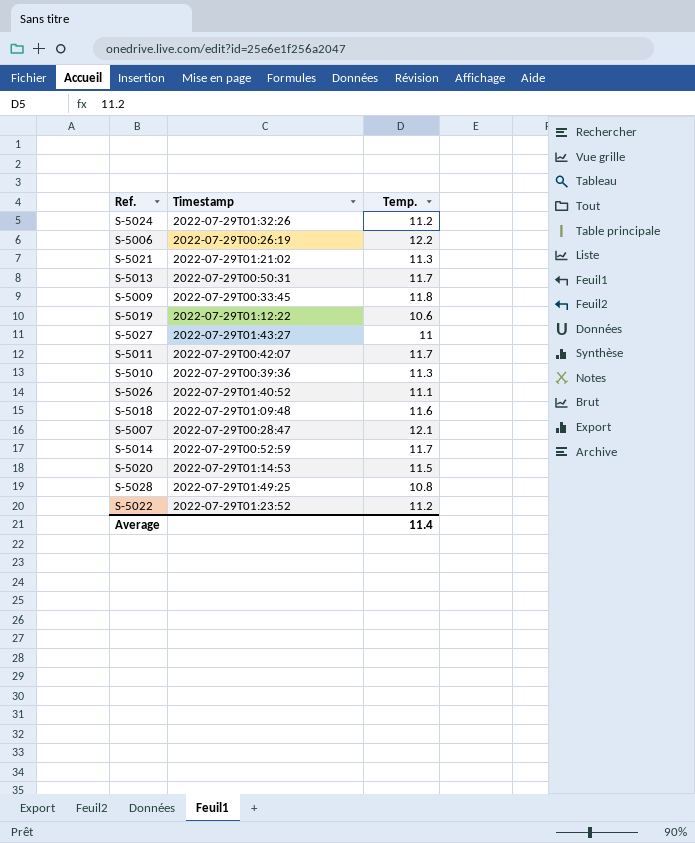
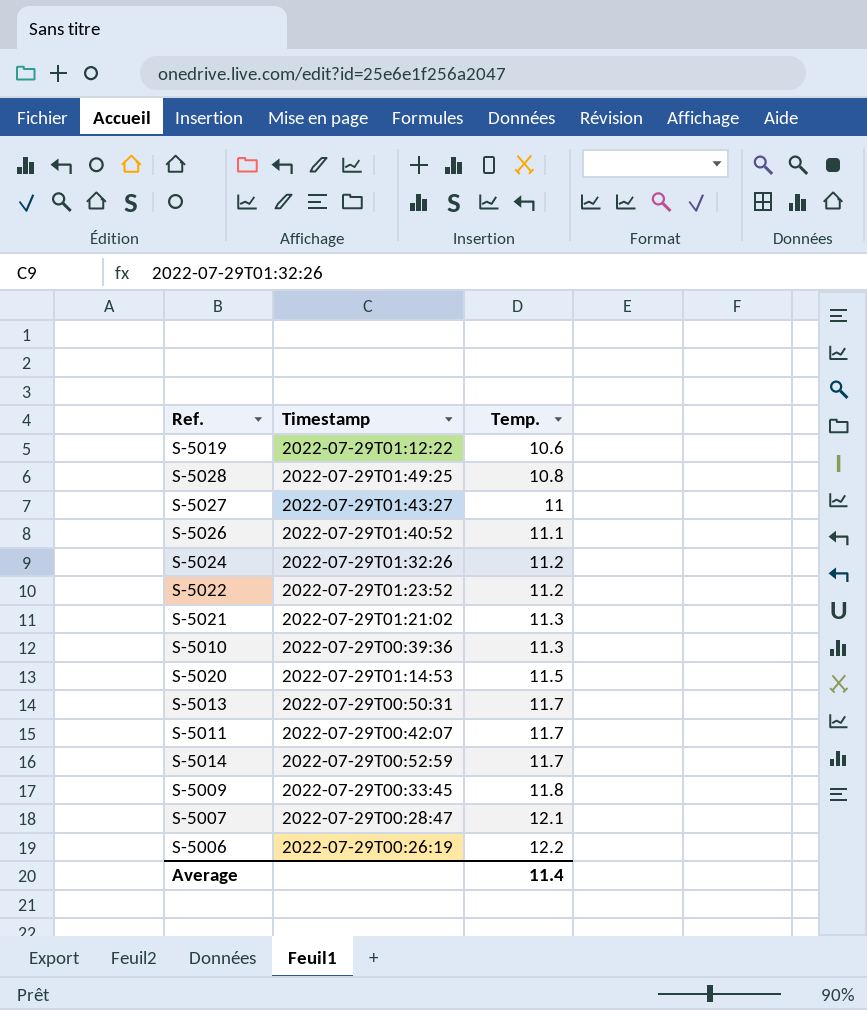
row order: none -> Temp. ascending
row S-5018: 2022-07-29T01:09:48 | 11.6 -> none

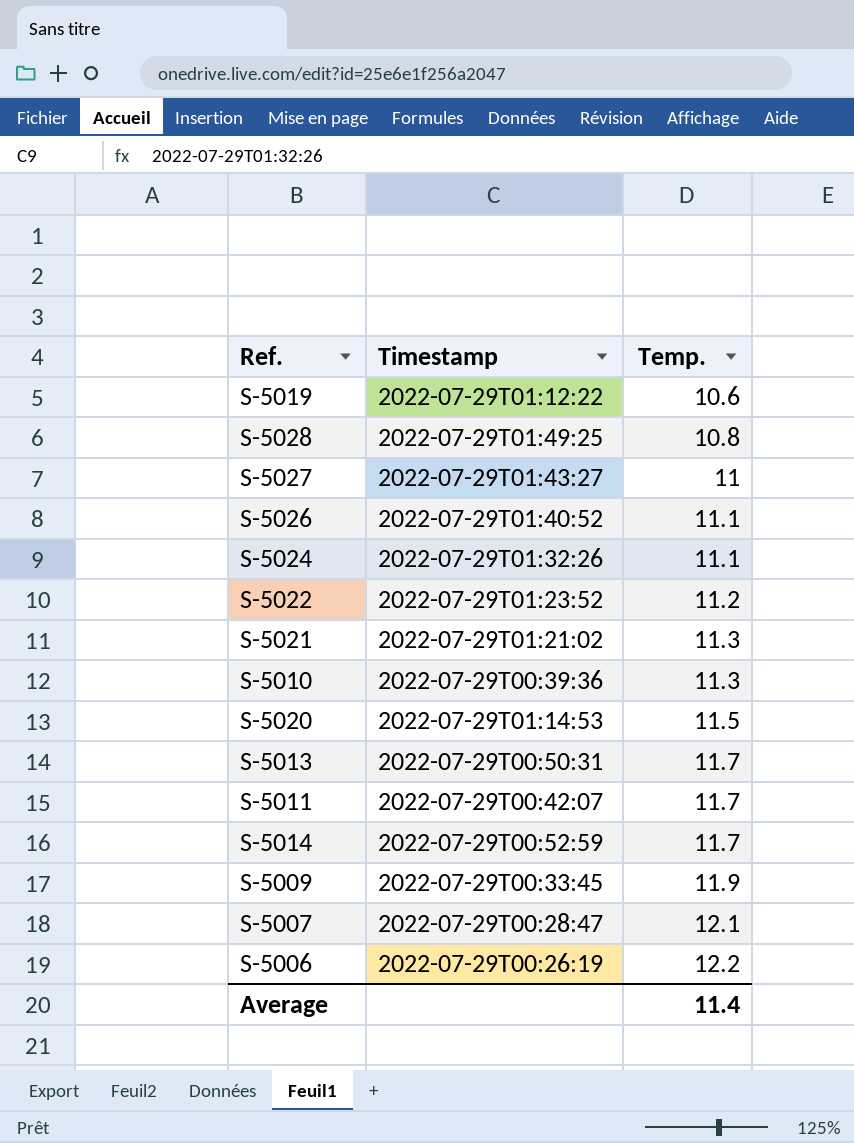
S-5024 | Temp.: 11.2 -> 11.1
S-5009 | Temp.: 11.8 -> 11.9

